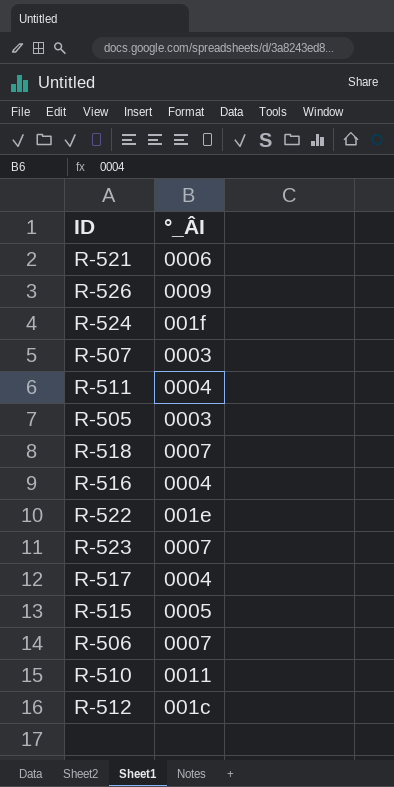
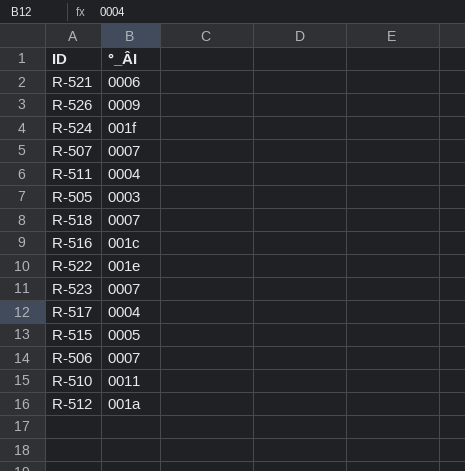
R-507 | °_ÂI: 0003 -> 0007
R-516 | °_ÂI: 0004 -> 001c
R-512 | °_ÂI: 001c -> 001a

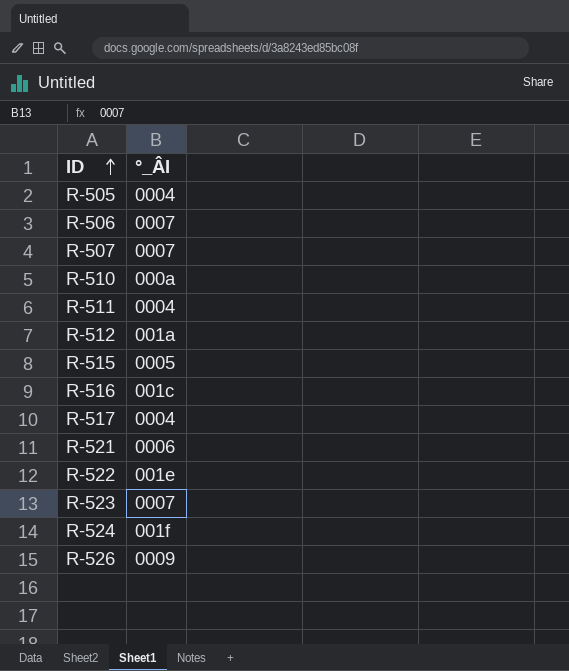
row order: none -> ID ascending
row R-518: 0007 -> none
R-505 | °_ÂI: 0003 -> 0004
R-510 | °_ÂI: 0011 -> 000a

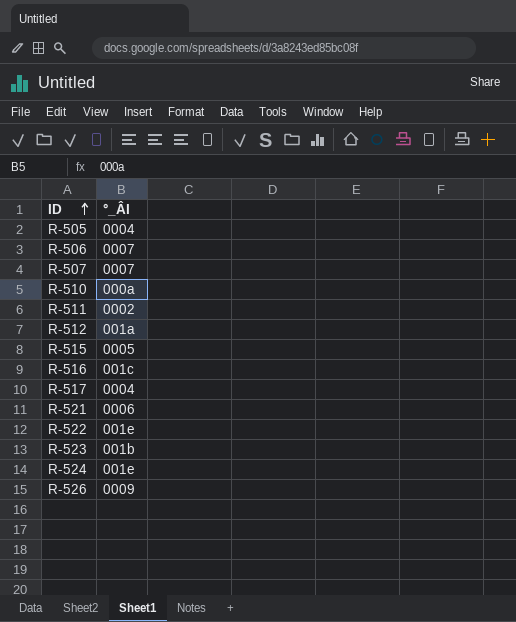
R-511 | °_ÂI: 0004 -> 0002
R-523 | °_ÂI: 0007 -> 001b
R-524 | °_ÂI: 001f -> 001e

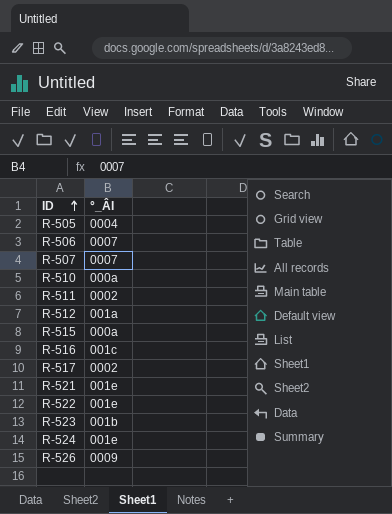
R-515 | °_ÂI: 0005 -> 000a
R-517 | °_ÂI: 0004 -> 0002
R-521 | °_ÂI: 0006 -> 001e

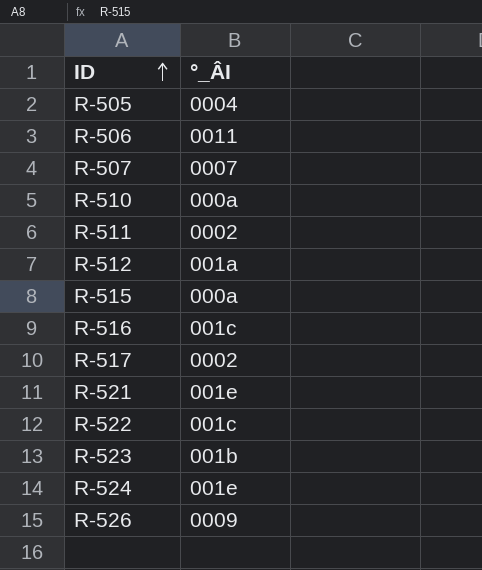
R-506 | °_ÂI: 0007 -> 0011
R-522 | °_ÂI: 001e -> 001c

